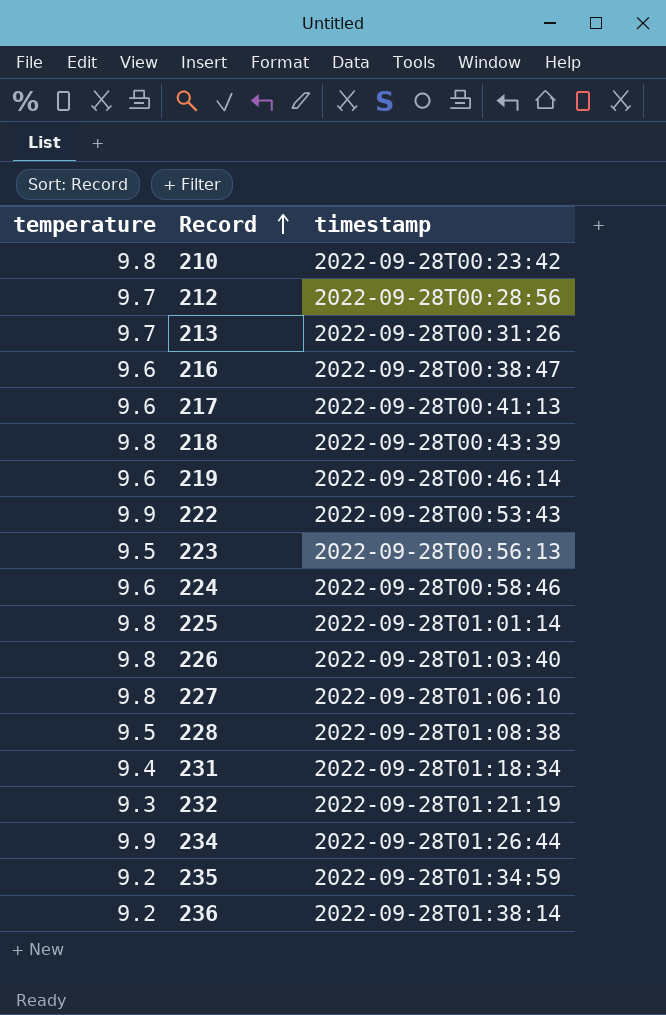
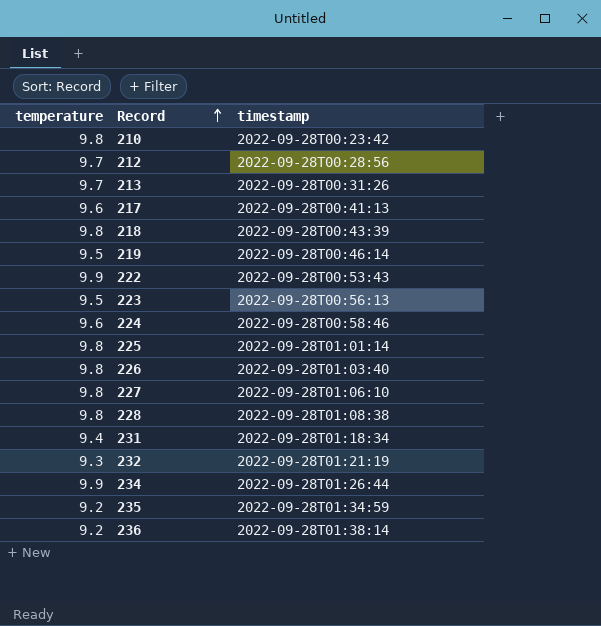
row 216: 9.6 | 2022-09-28T00:38:47 -> none
219 | temperature: 9.6 -> 9.5
228 | temperature: 9.5 -> 9.8

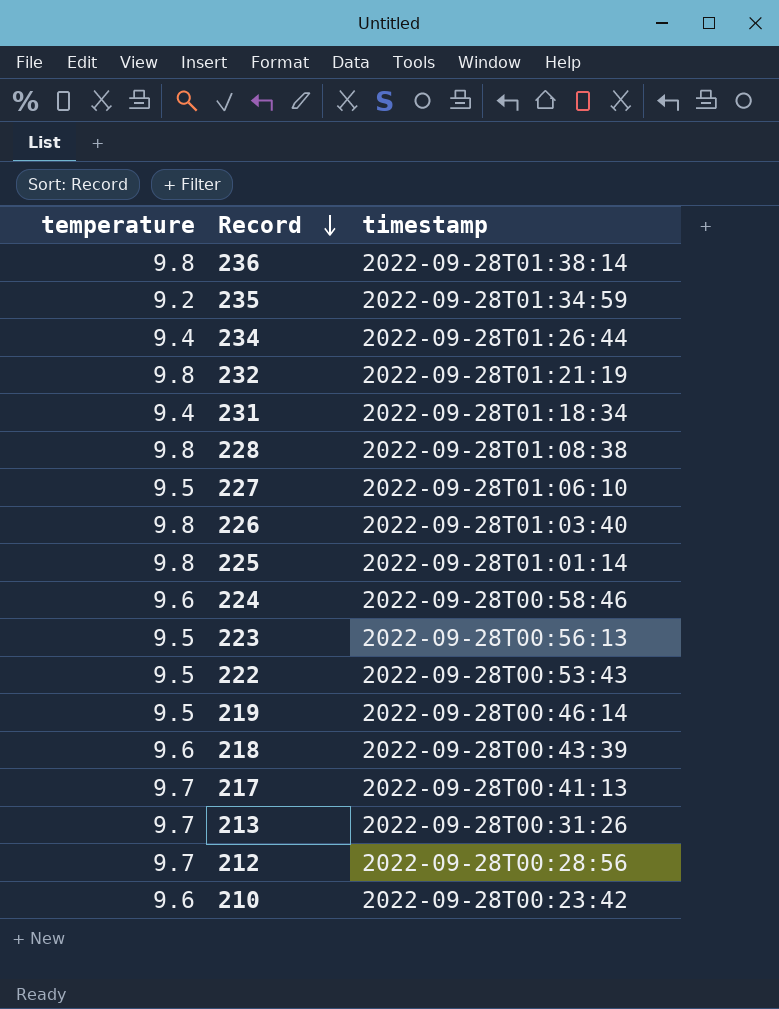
row order: Record ascending -> Record descending
236 | temperature: 9.2 -> 9.8
234 | temperature: 9.9 -> 9.4
232 | temperature: 9.3 -> 9.8
227 | temperature: 9.8 -> 9.5
222 | temperature: 9.9 -> 9.5
218 | temperature: 9.8 -> 9.6
217 | temperature: 9.6 -> 9.7
210 | temperature: 9.8 -> 9.6

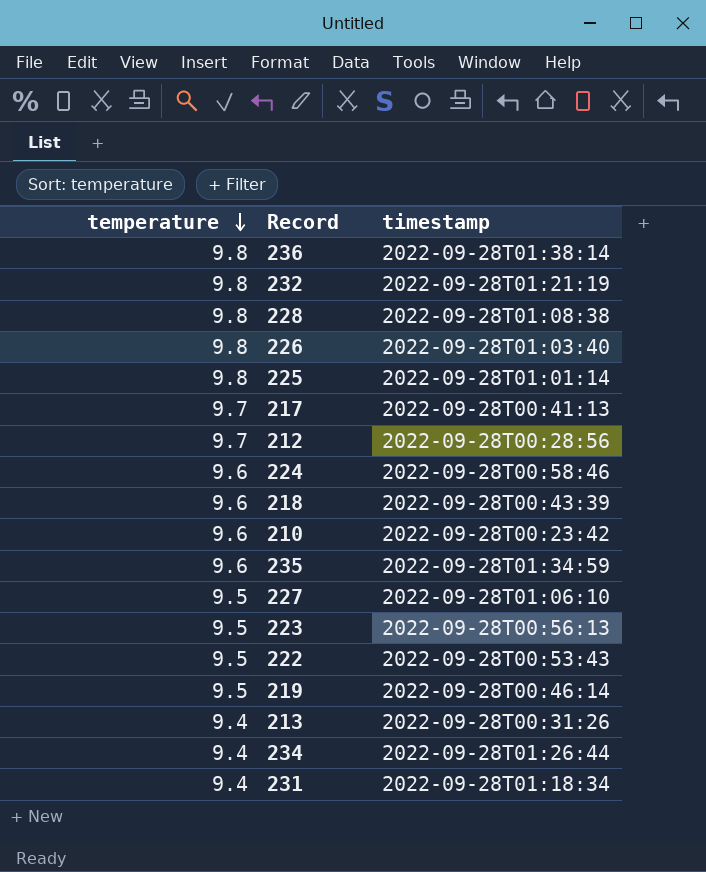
row order: Record descending -> temperature descending
235 | temperature: 9.2 -> 9.6
213 | temperature: 9.7 -> 9.4

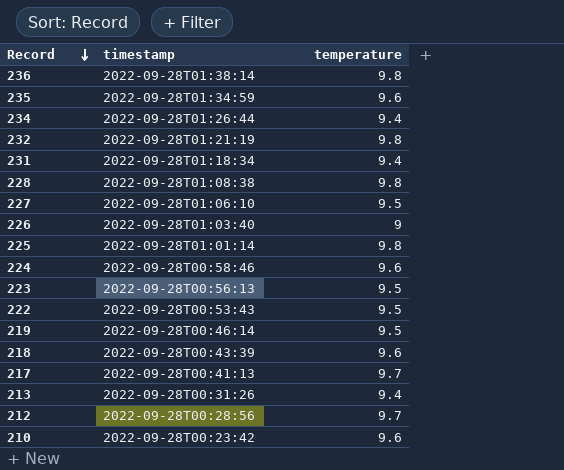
row order: temperature descending -> Record descending
column temperature | position: 1 -> 3
226 | temperature: 9.8 -> 9

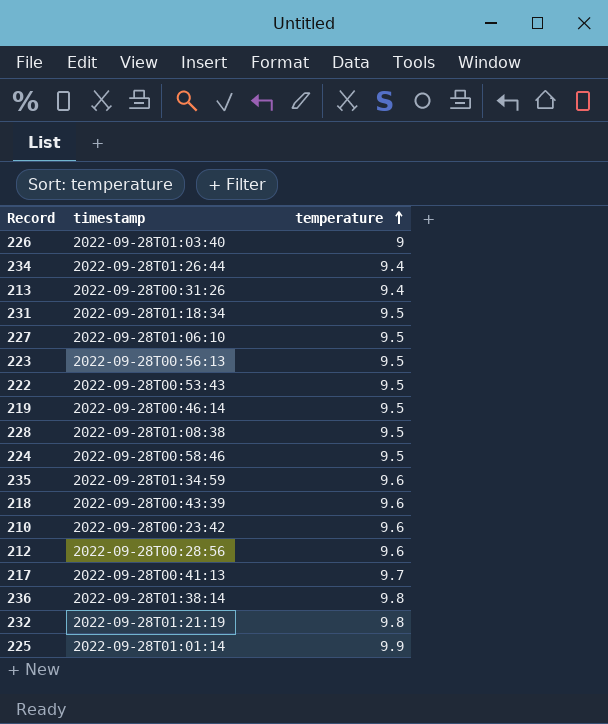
row order: Record descending -> temperature ascending
231 | temperature: 9.4 -> 9.5
228 | temperature: 9.8 -> 9.5
224 | temperature: 9.6 -> 9.5
212 | temperature: 9.7 -> 9.6
225 | temperature: 9.8 -> 9.9

